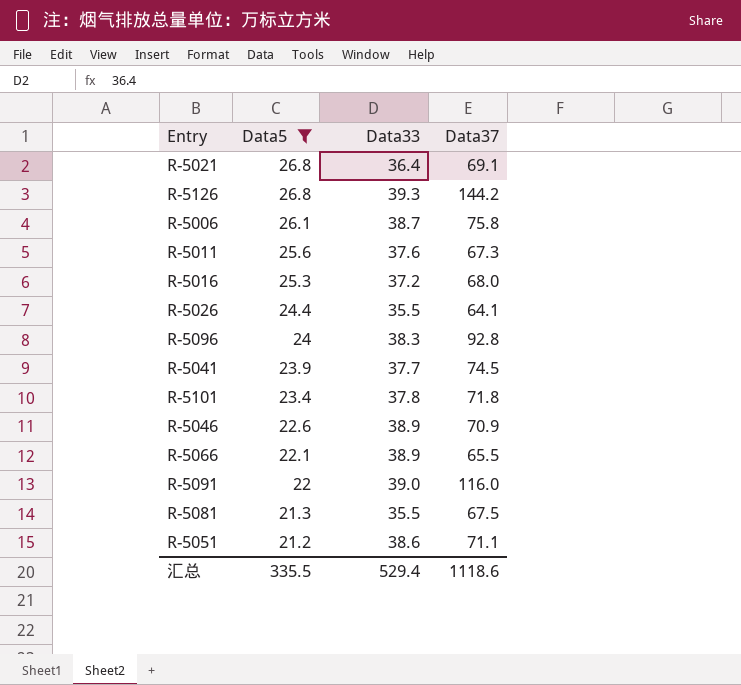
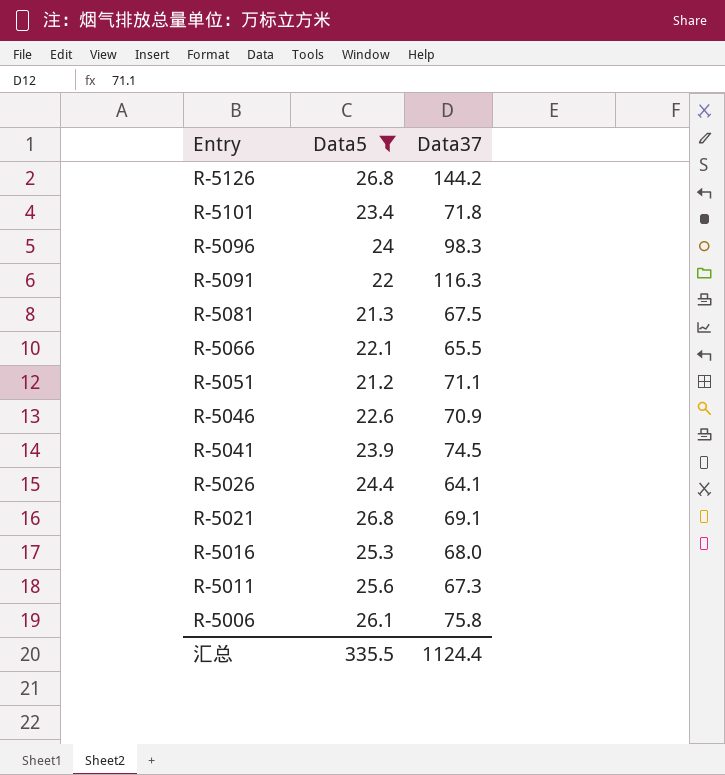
row order: Data5 descending -> Entry descending
column Data33 | position: 3 -> none
R-5096 | Data37: 92.8 -> 98.3
R-5091 | Data37: 116.0 -> 116.3
汇总 | Data37: 1118.6 -> 1124.4

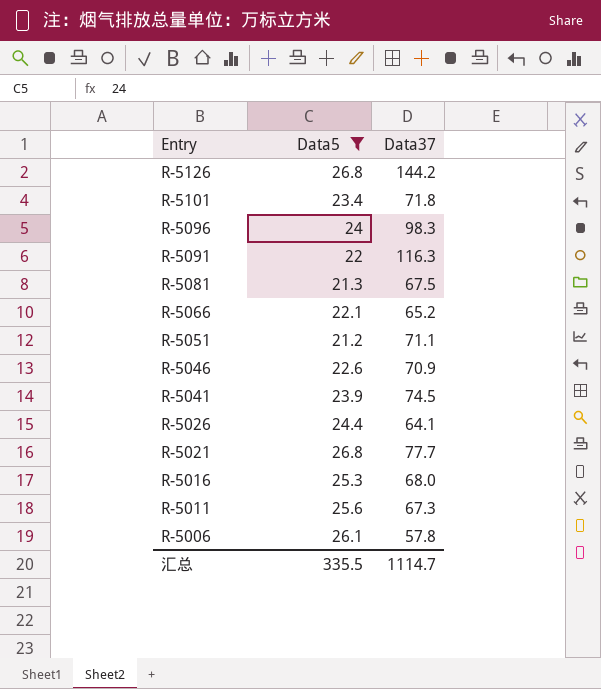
R-5066 | Data37: 65.5 -> 65.2
R-5021 | Data37: 69.1 -> 77.7
R-5006 | Data37: 75.8 -> 57.8
汇总 | Data37: 1124.4 -> 1114.7

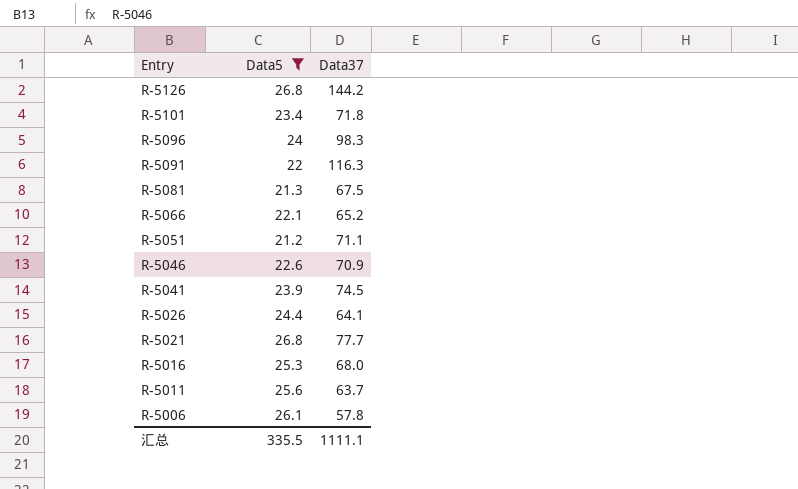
R-5011 | Data37: 67.3 -> 63.7
汇总 | Data37: 1114.7 -> 1111.1

